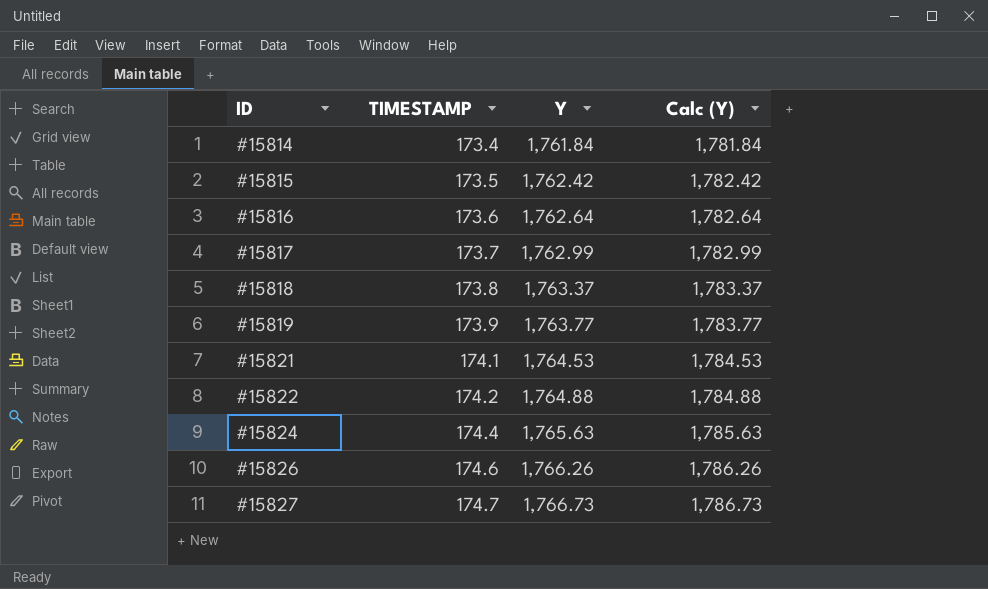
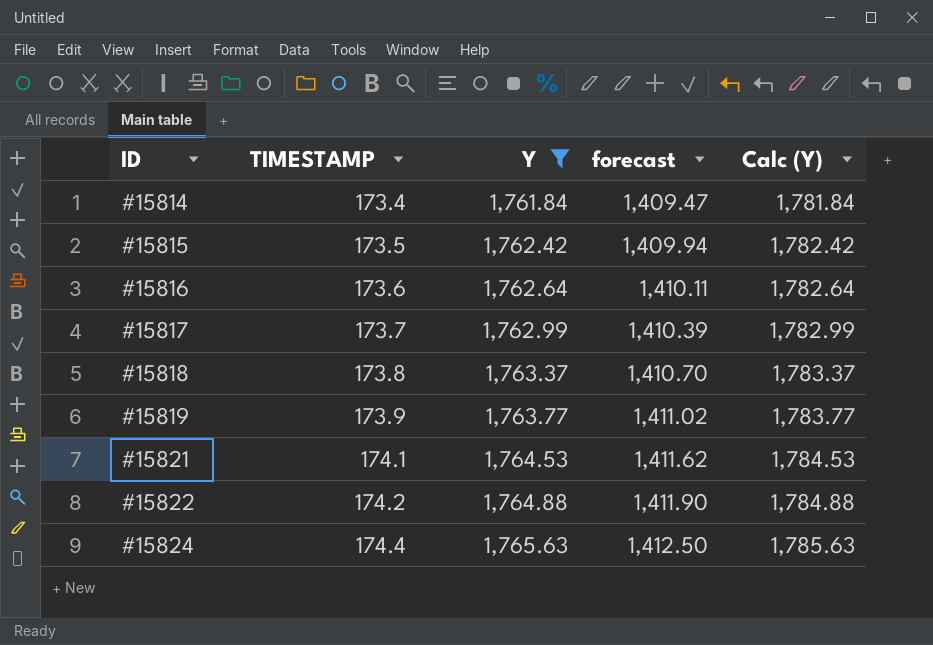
filter: none -> Y <= 1,765.63
column forecast | formula: none -> [Y] * 0.8

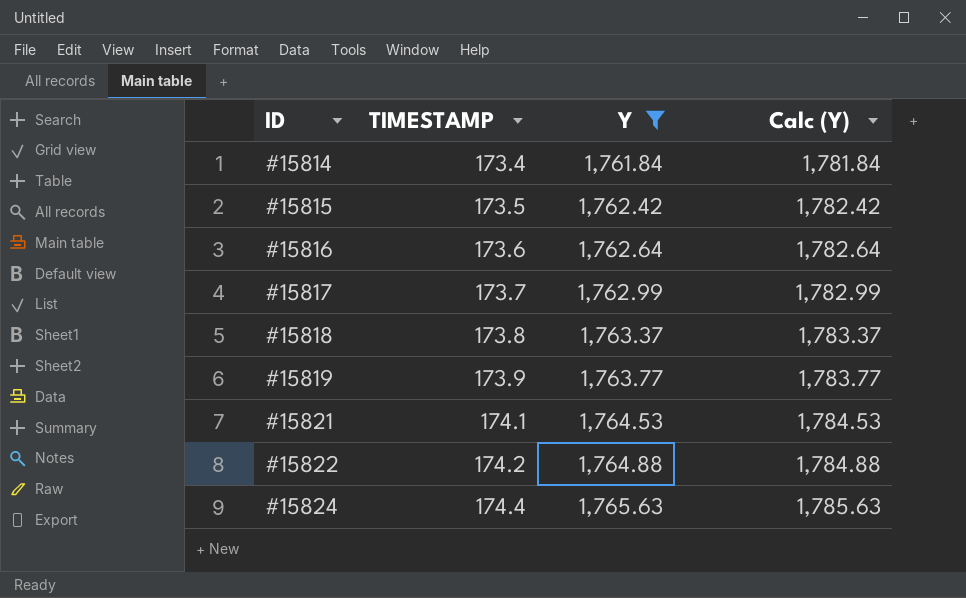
column forecast | formula: [Y] * 0.8 -> none

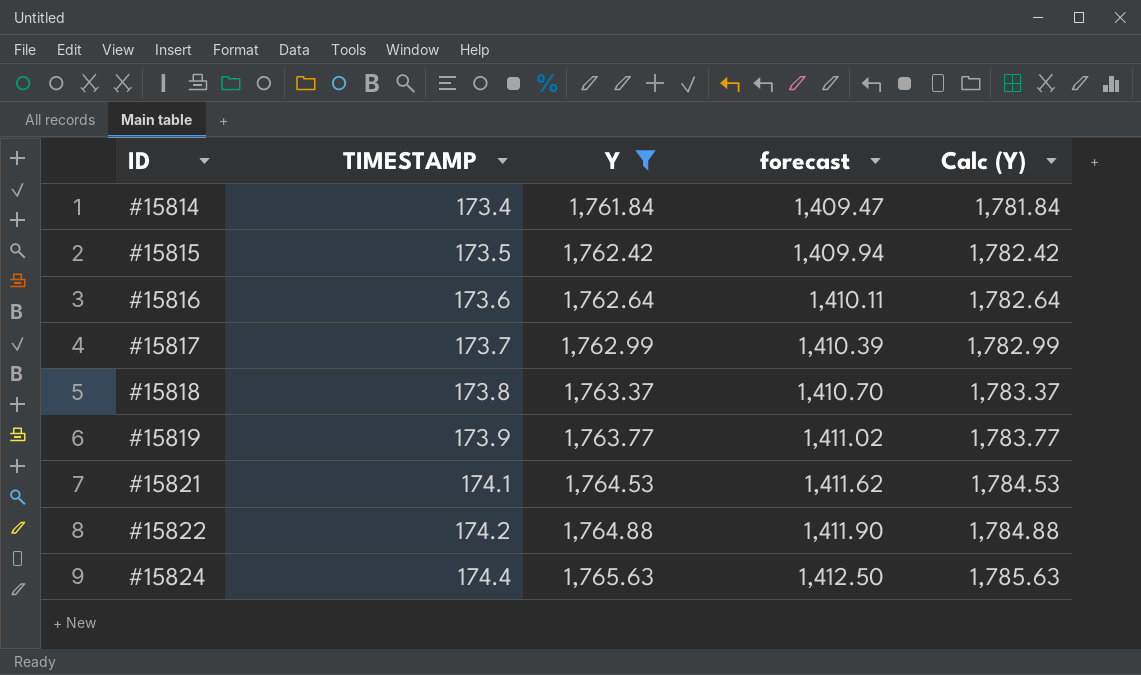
column forecast | formula: none -> [Y] * 0.8

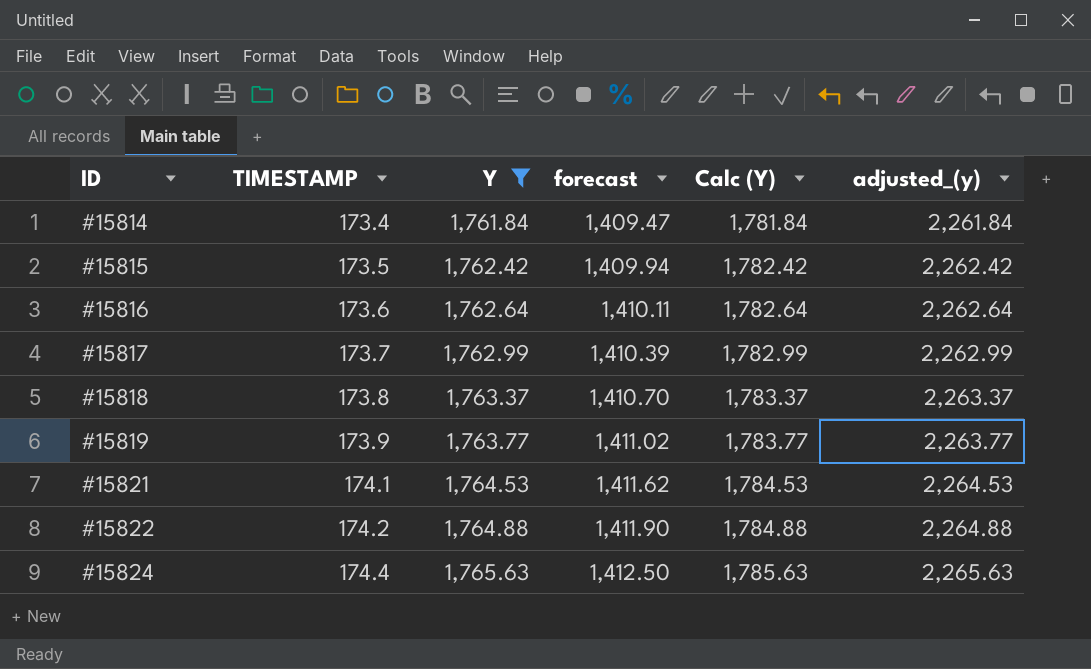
column adjusted_(y) | formula: none -> [Y] + 500

